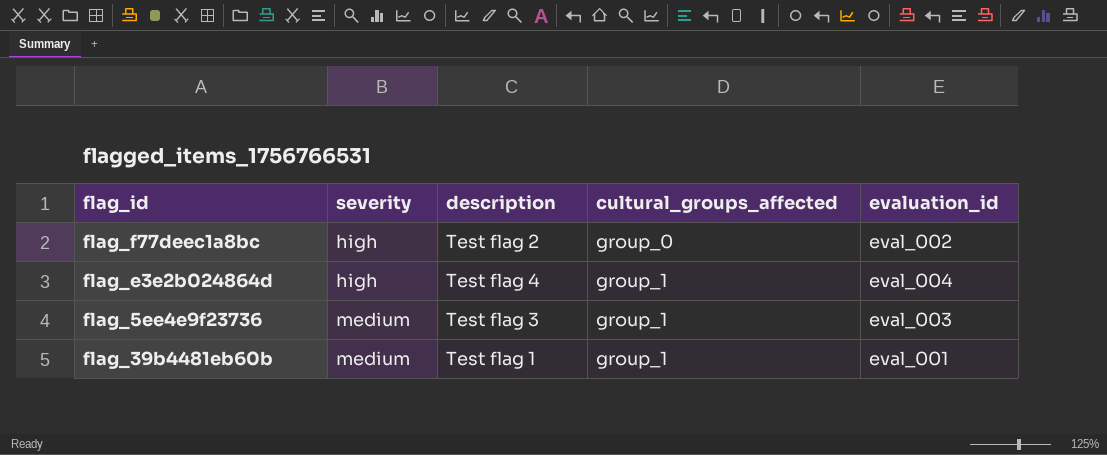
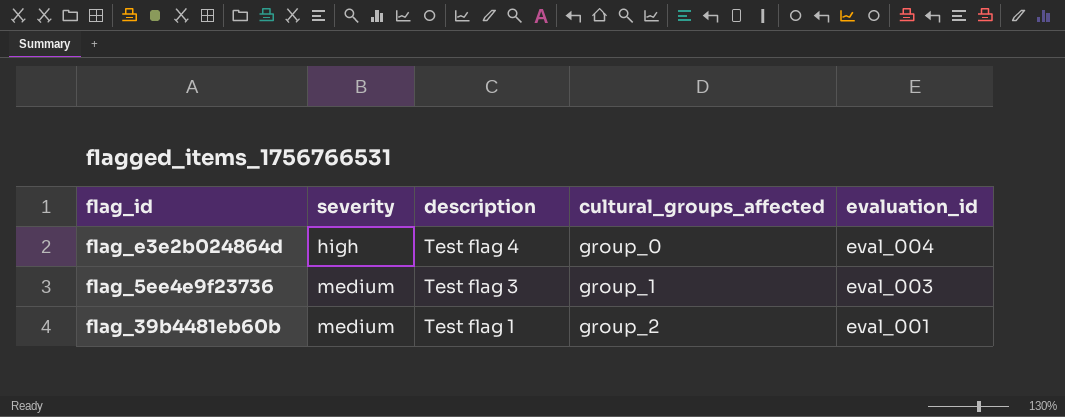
row flag_f77deec1a8bc: high | Test flag 2 | group_0 | eval_002 -> none
flag_e3e2b024864d | cultural_groups_affected: group_1 -> group_0
flag_39b4481eb60b | cultural_groups_affected: group_1 -> group_2

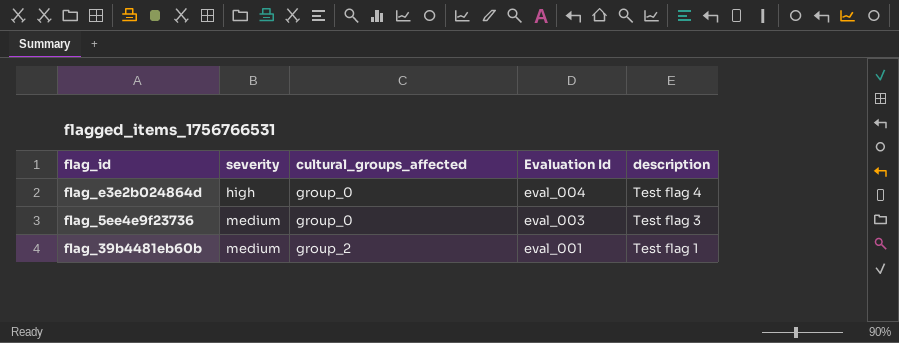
column name: evaluation_id -> Evaluation Id
column description | position: 3 -> 5
flag_5ee4e9f23736 | cultural_groups_affected: group_1 -> group_0

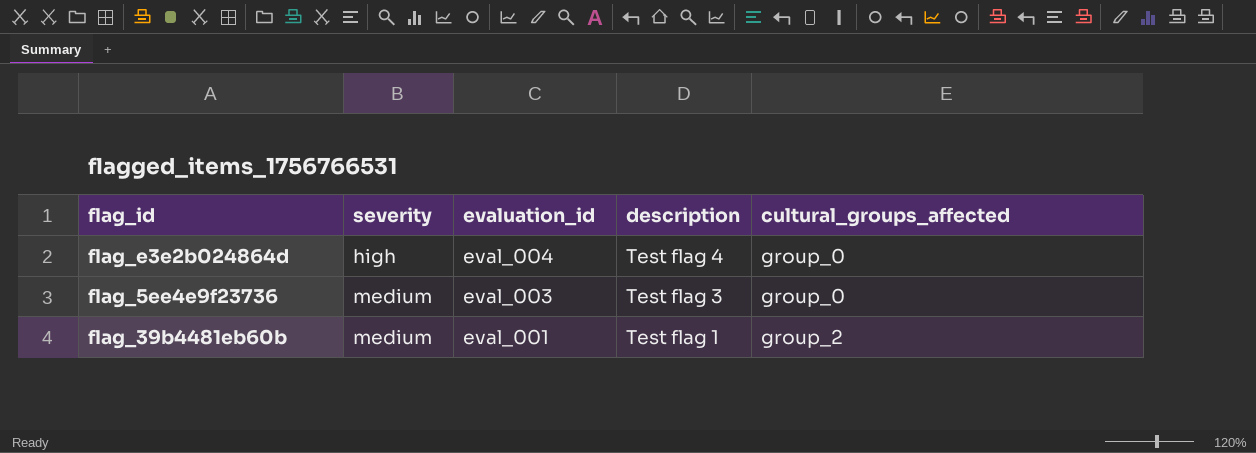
column name: Evaluation Id -> evaluation_id
column cultural_groups_affected | position: 3 -> 5

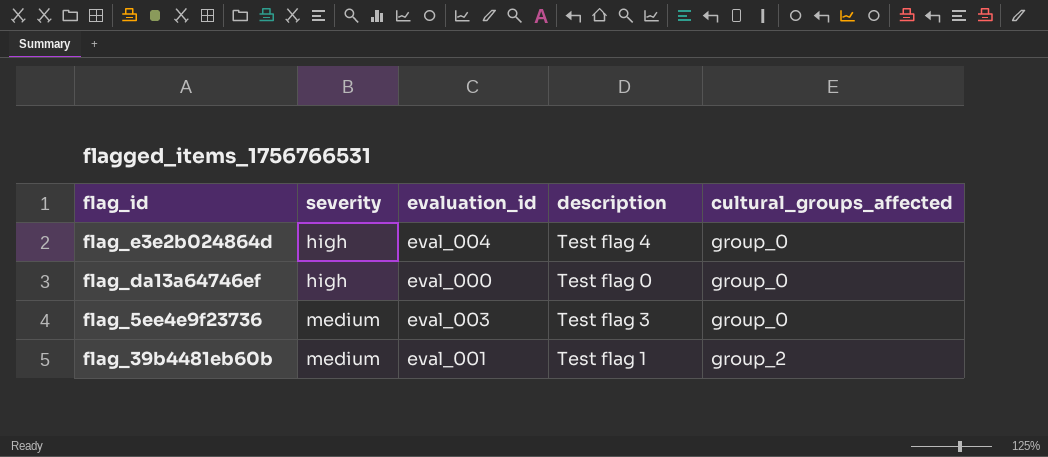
row flag_da13a64746ef: none -> high | eval_000 | Test flag 0 | group_0

